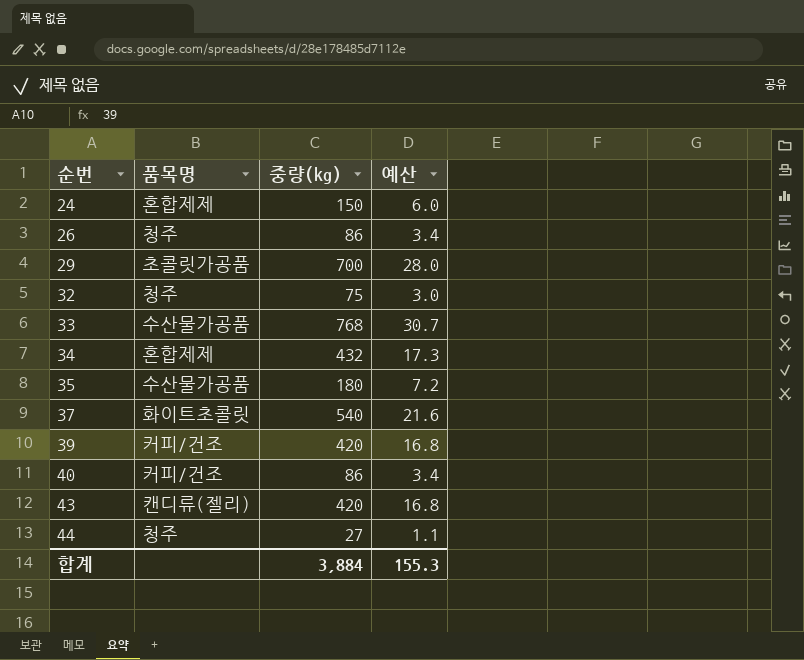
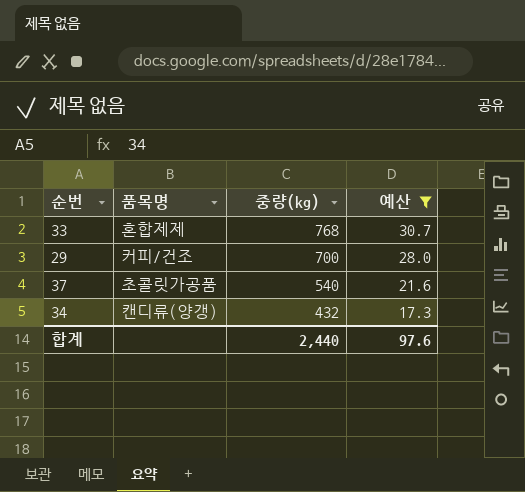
filter: none -> 예산 >= 17.3
row order: 순번 ascending -> 중량(kg) descending
33 | 품목명: 수산물가공품 -> 혼합제제
29 | 품목명: 초콜릿가공품 -> 커피/건조
37 | 품목명: 화이트초콜릿 -> 초콜릿가공품
34 | 품목명: 혼합제제 -> 캔디류(양갱)
합계 | 중량(kg): 3,884 -> 2,440
합계 | 예산: 155.3 -> 97.6

